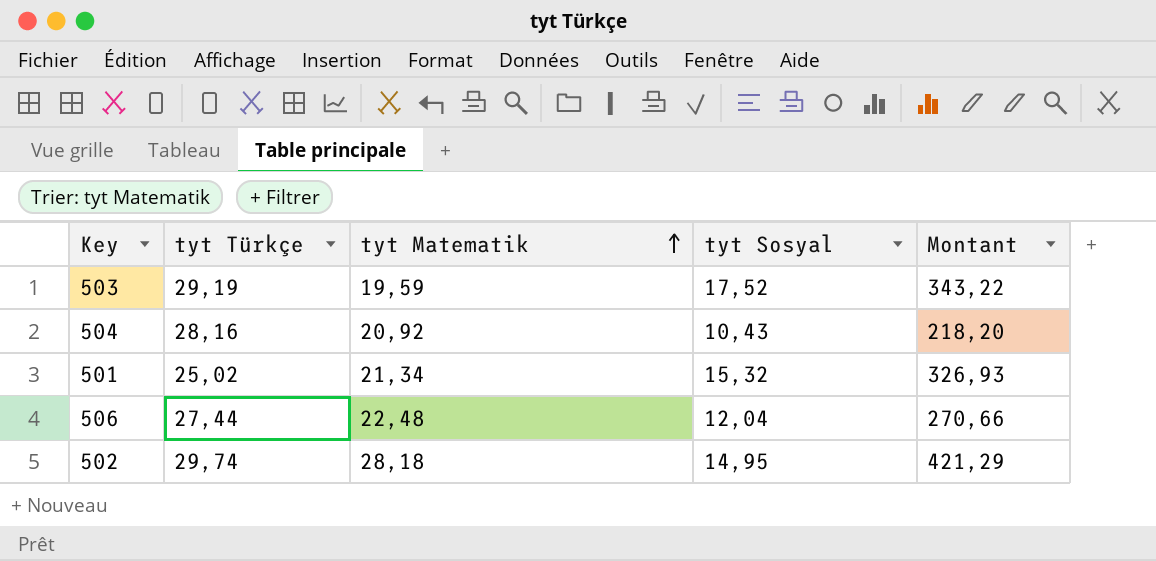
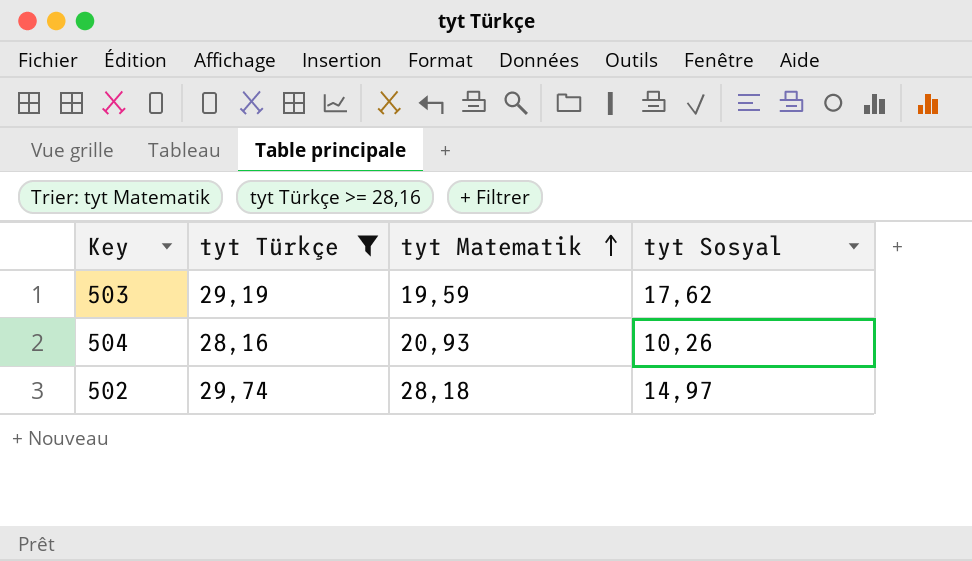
filter: none -> tyt Türkçe >= 28,16
column Montant | formula: [tyt Matematik] * [tyt Sosyal] -> none
503 | tyt Sosyal: 17,52 -> 17,62
504 | tyt Matematik: 20,92 -> 20,93
504 | tyt Sosyal: 10,43 -> 10,26
502 | tyt Sosyal: 14,95 -> 14,97

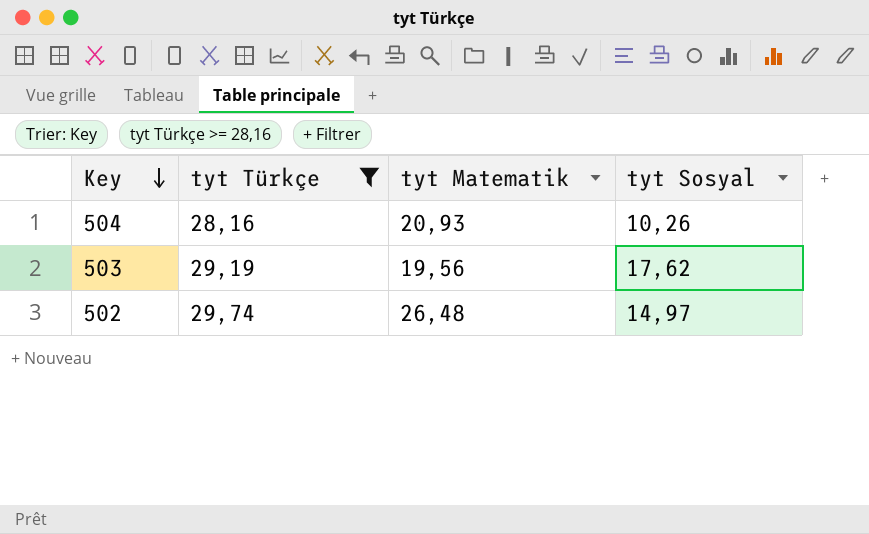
row order: tyt Matematik ascending -> Key descending
503 | tyt Matematik: 19,59 -> 19,56
502 | tyt Matematik: 28,18 -> 26,48

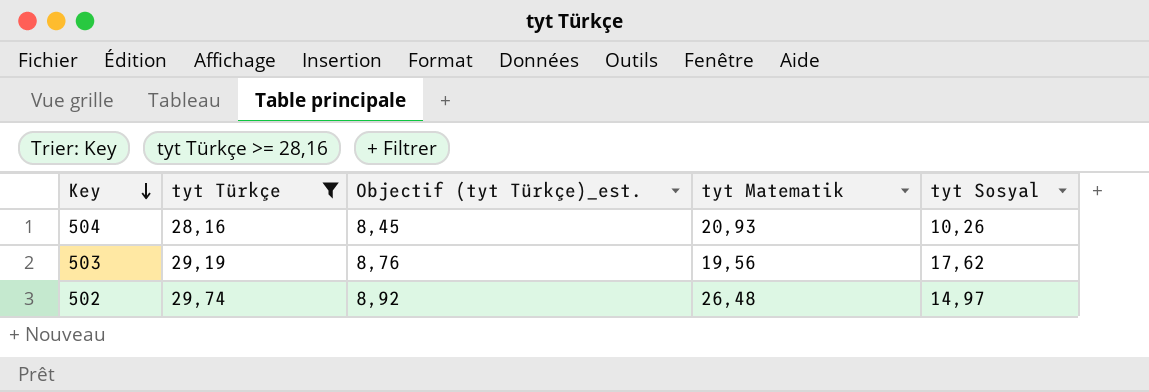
column Objectif (tyt Türkçe)_est. | formula: none -> [tyt Türkçe] * 0,3

